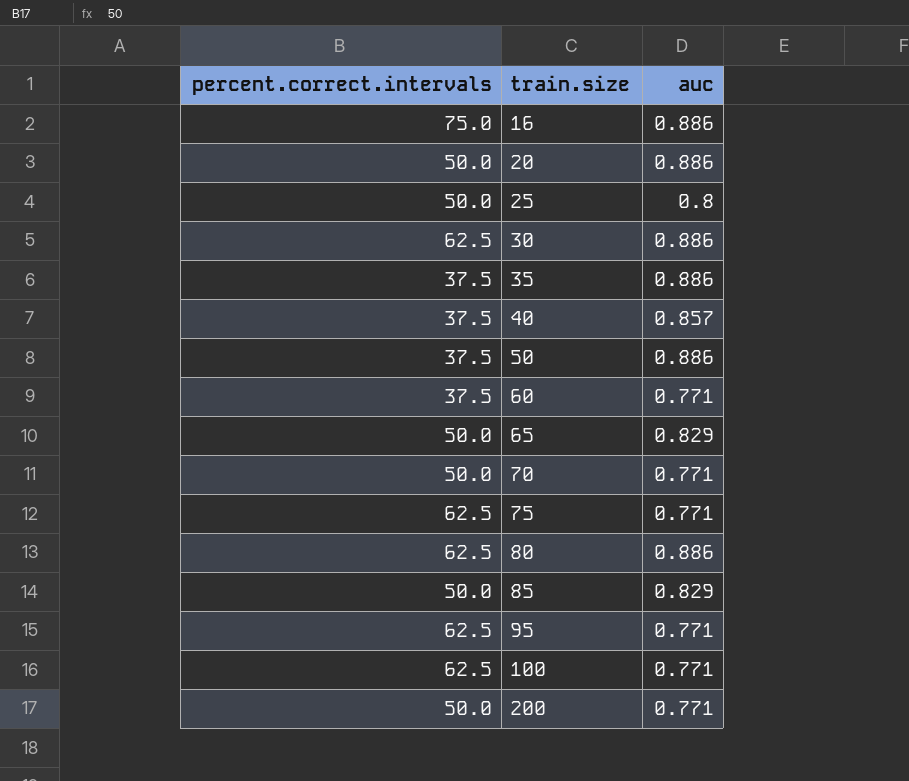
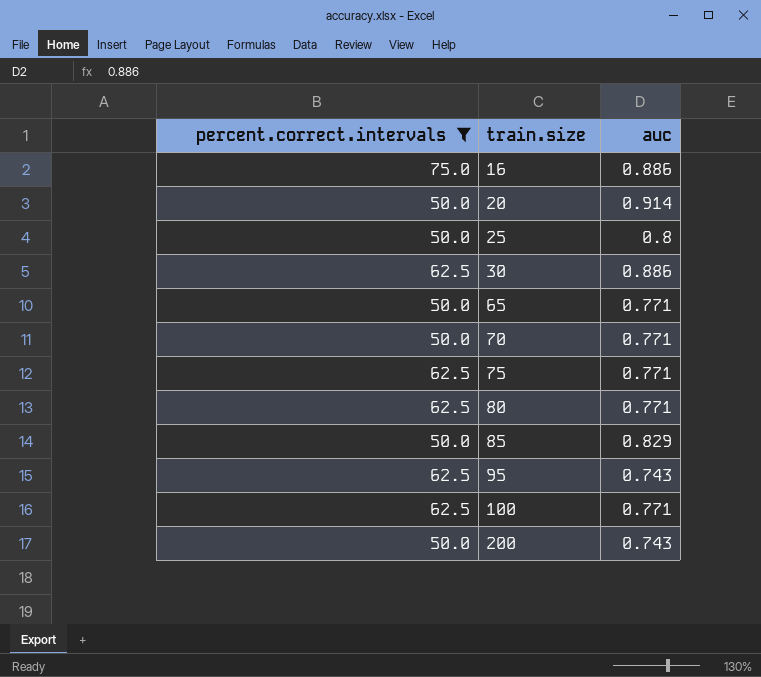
filter: none -> percent.correct.intervals != 37.5
20 | auc: 0.886 -> 0.914
65 | auc: 0.829 -> 0.771
80 | auc: 0.886 -> 0.771
95 | auc: 0.771 -> 0.743
200 | auc: 0.771 -> 0.743

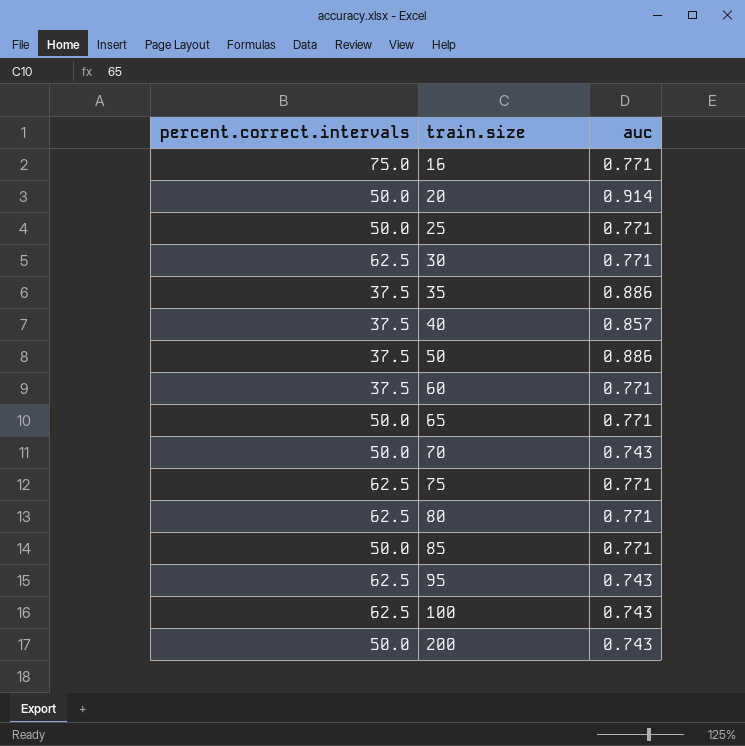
filter: percent.correct.intervals != 37.5 -> none
16 | auc: 0.886 -> 0.771
25 | auc: 0.8 -> 0.771
30 | auc: 0.886 -> 0.771
70 | auc: 0.771 -> 0.743
85 | auc: 0.829 -> 0.771
100 | auc: 0.771 -> 0.743

